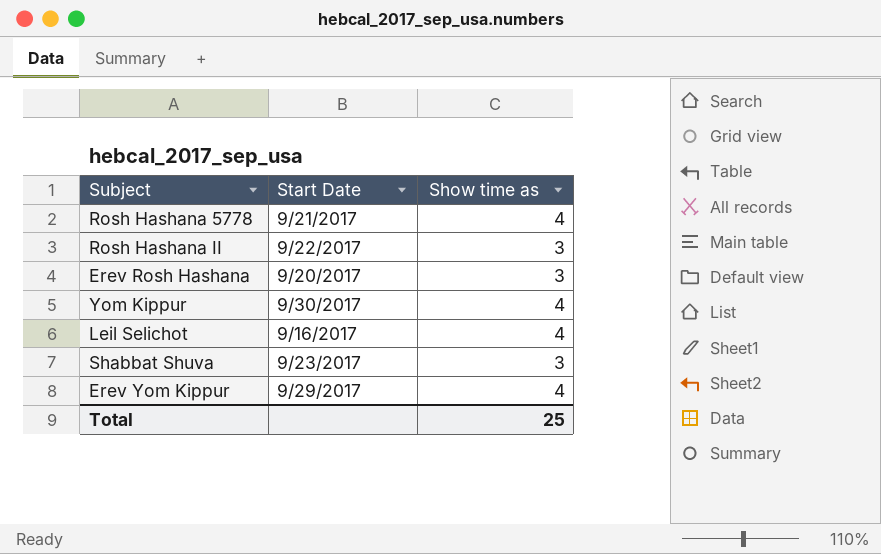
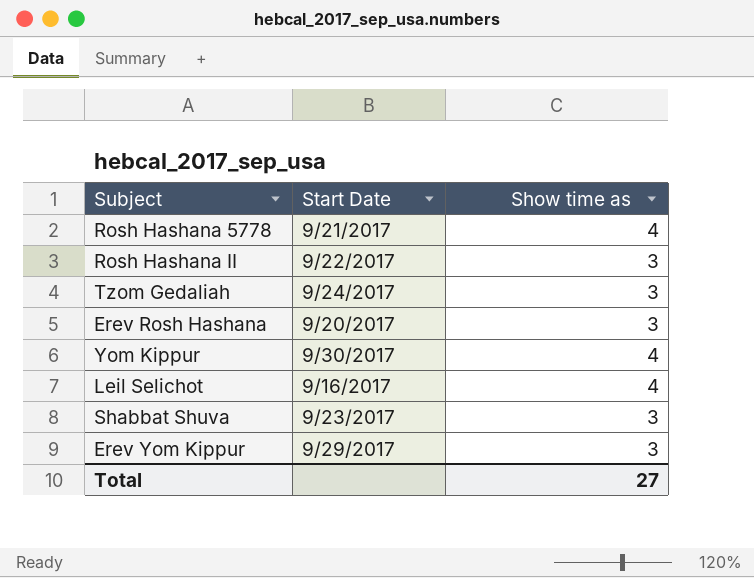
row Tzom Gedaliah: none -> 9/24/2017 | 3
Erev Yom Kippur | Show time as: 4 -> 3
Total | Show time as: 25 -> 27

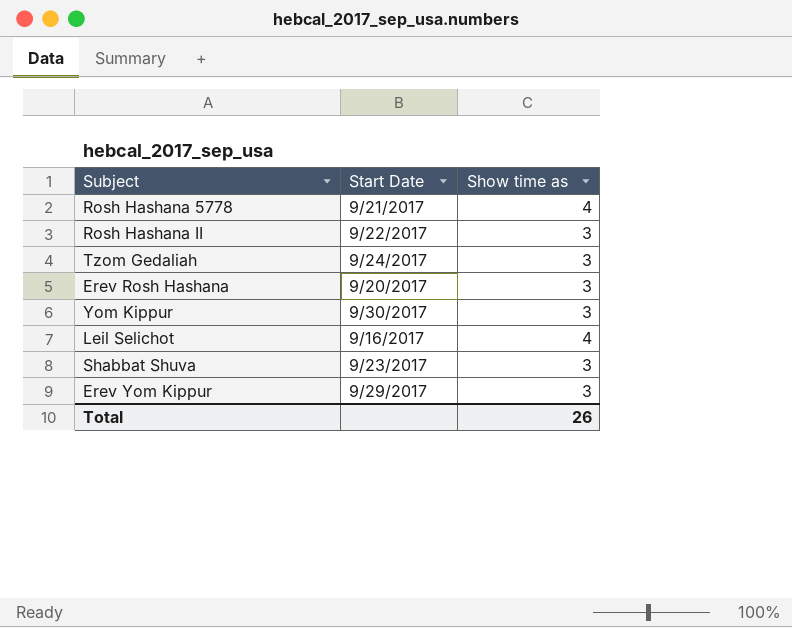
Yom Kippur | Show time as: 4 -> 3
Total | Show time as: 27 -> 26

